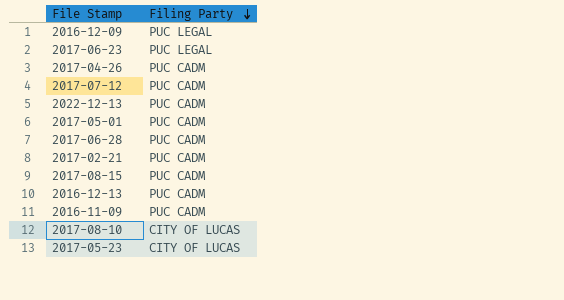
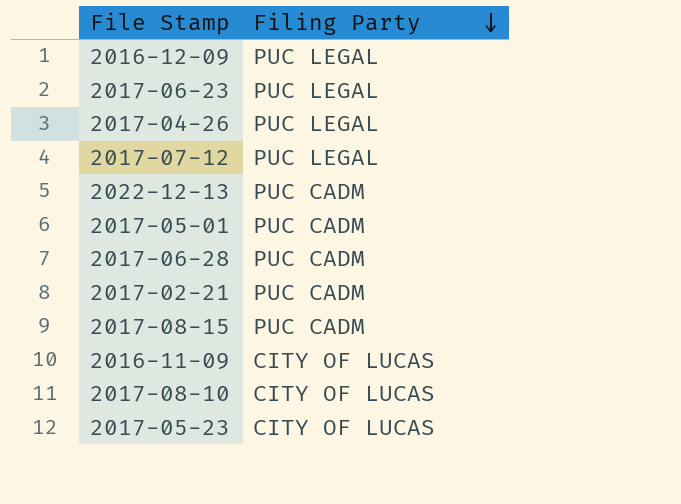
row 2016-12-13: PUC CADM -> none
2017-04-26 | Filing Party: PUC CADM -> PUC LEGAL
2017-07-12 | Filing Party: PUC CADM -> PUC LEGAL
2016-11-09 | Filing Party: PUC CADM -> CITY OF LUCAS

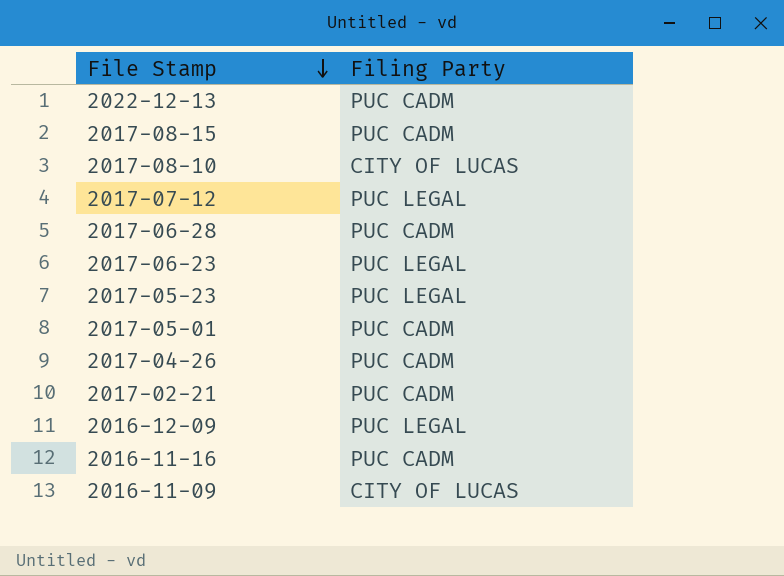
row order: Filing Party descending -> File Stamp descending
2017-05-23 | Filing Party: CITY OF LUCAS -> PUC LEGAL
2017-04-26 | Filing Party: PUC LEGAL -> PUC CADM
row 2016-11-16: none -> PUC CADM

